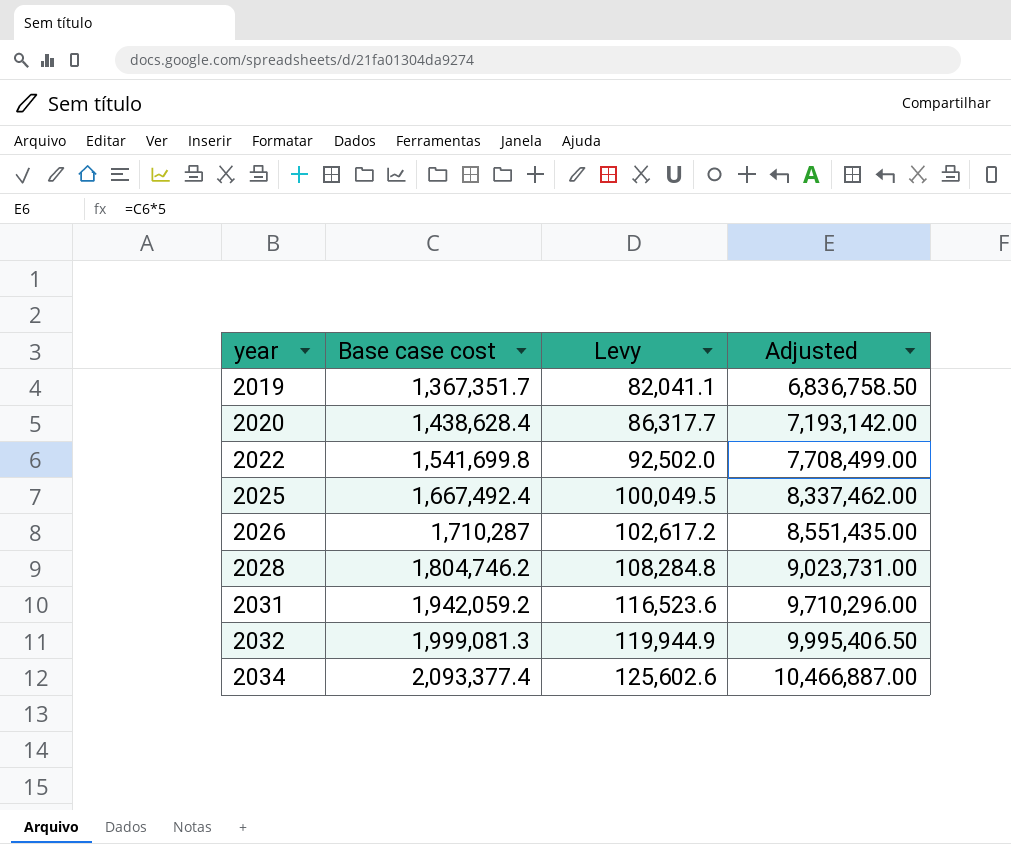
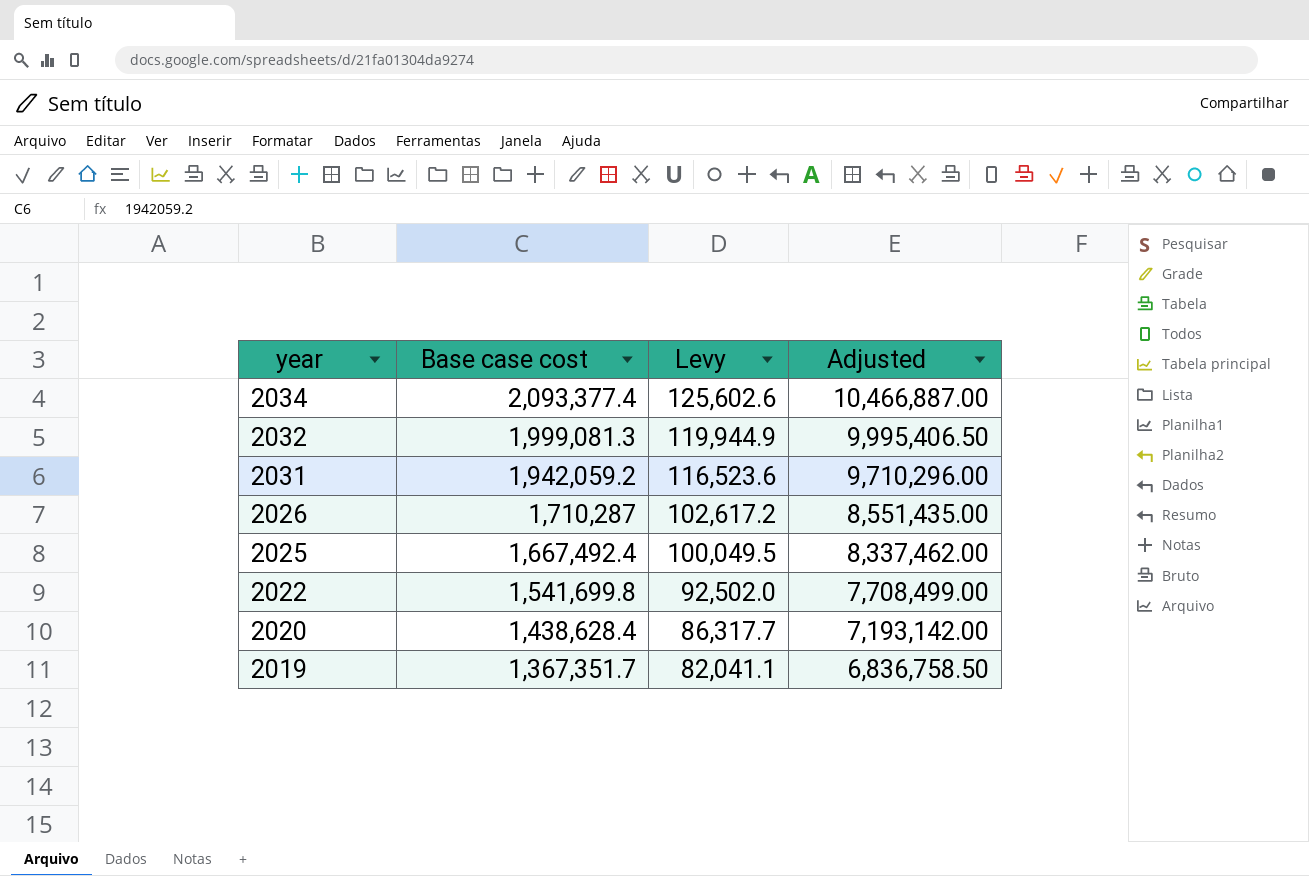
row order: year ascending -> year descending
row 2028: 1,804,746.2 | 108,284.8 | 9,023,731.00 -> none

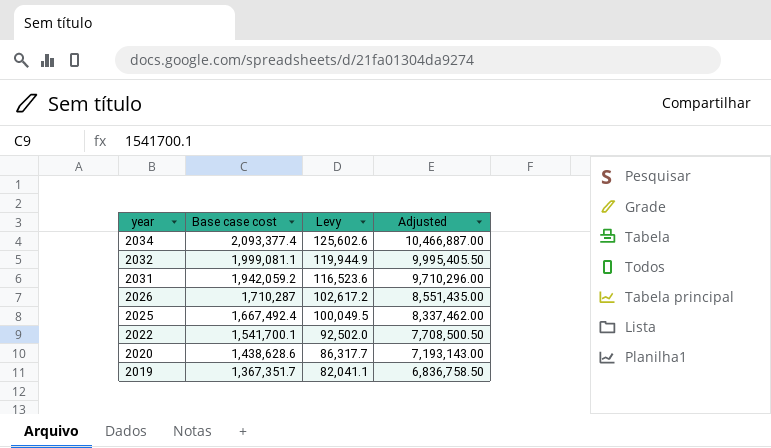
2032 | Base case cost: 1,999,081.3 -> 1,999,081.1
2032 | Adjusted: 9,995,406.50 -> 9,995,405.50
2022 | Base case cost: 1,541,699.8 -> 1,541,700.1
2022 | Adjusted: 7,708,499.00 -> 7,708,500.50
2020 | Base case cost: 1,438,628.4 -> 1,438,628.6
2020 | Adjusted: 7,193,142.00 -> 7,193,143.00

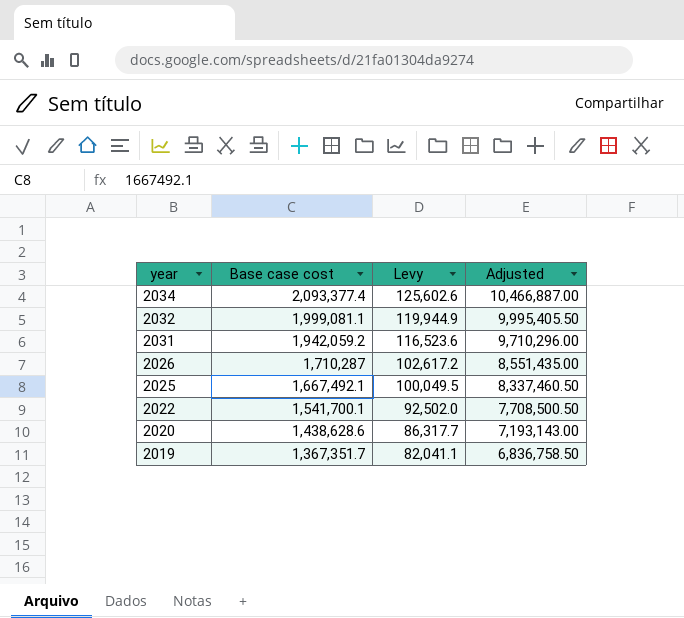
2025 | Base case cost: 1,667,492.4 -> 1,667,492.1
2025 | Adjusted: 8,337,462.00 -> 8,337,460.50

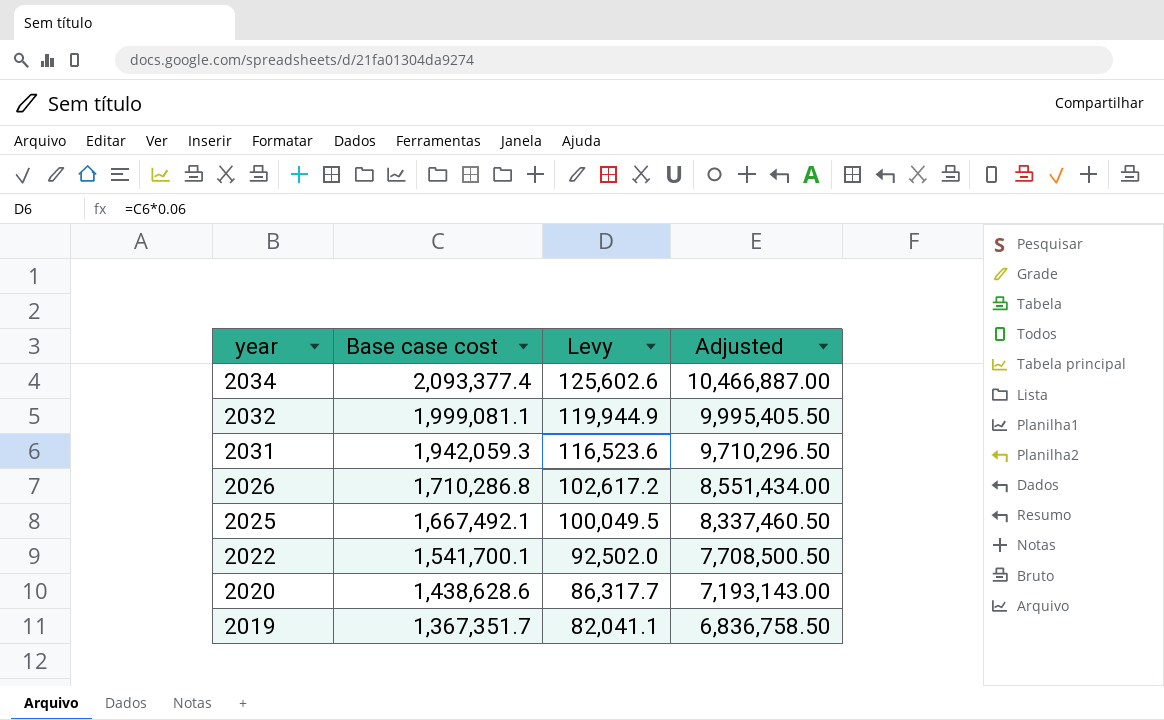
2031 | Base case cost: 1,942,059.2 -> 1,942,059.3
2031 | Adjusted: 9,710,296.00 -> 9,710,296.50
2026 | Base case cost: 1,710,287 -> 1,710,286.8
2026 | Adjusted: 8,551,435.00 -> 8,551,434.00

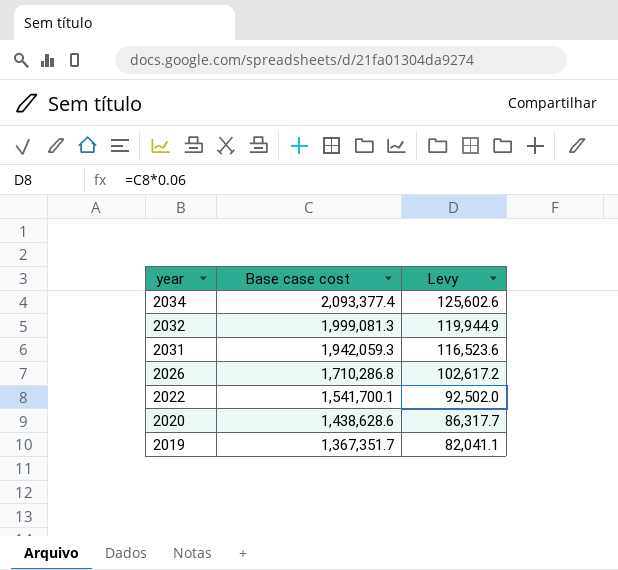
column Adjusted | formula: [Base case cost] * 5 -> none
row 2025: 1,667,492.1 | 100,049.5 | 8,337,460.50 -> none
2032 | Base case cost: 1,999,081.1 -> 1,999,081.3

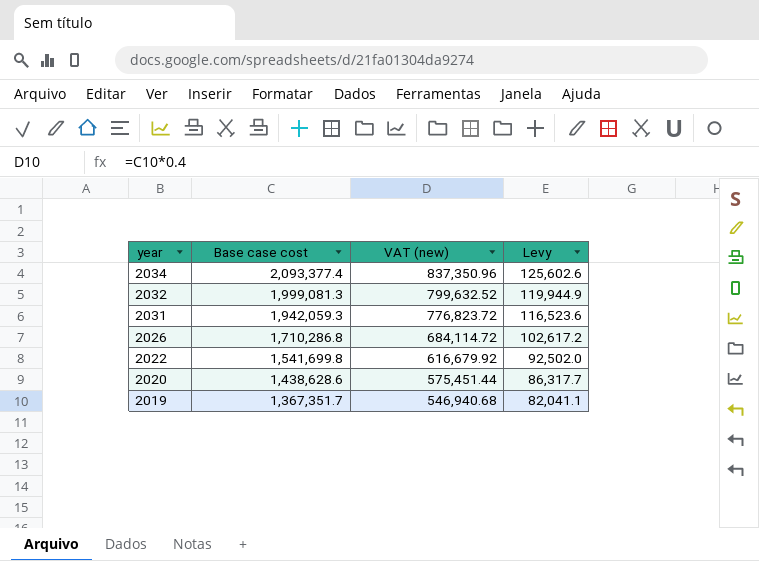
column VAT (new) | formula: none -> [Base case cost] * 0.4
2022 | Base case cost: 1,541,700.1 -> 1,541,699.8

